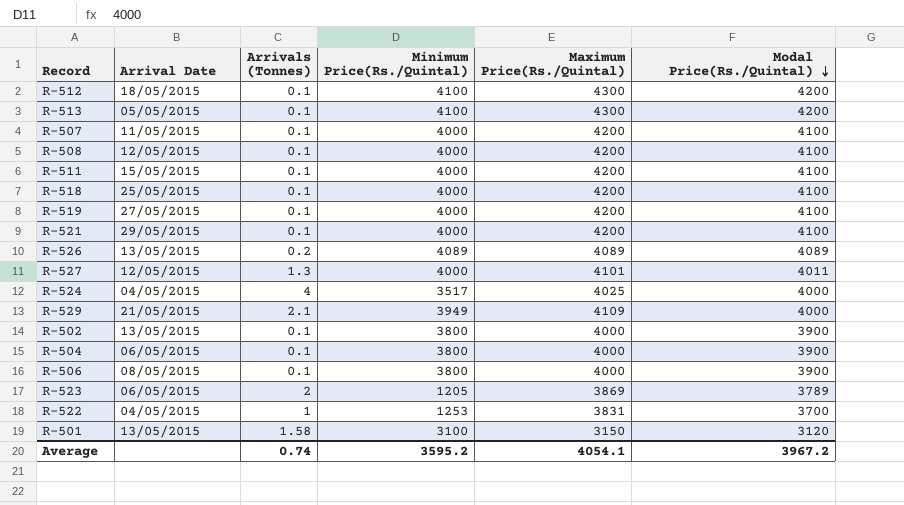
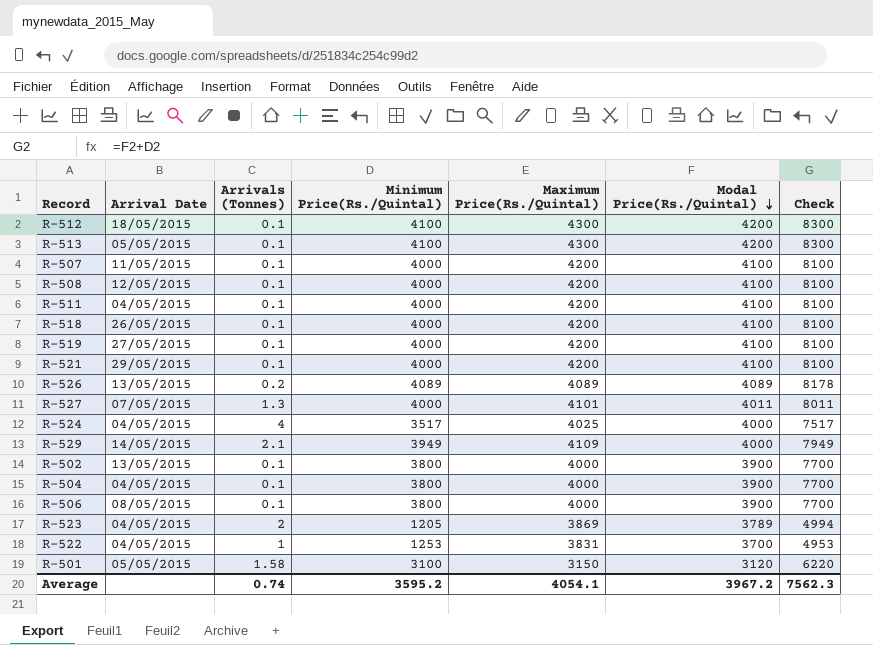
column Check | formula: none -> [Minimum Price(Rs./Quintal)] + [Modal Price(Rs./Quintal)]
R-511 | Arrival Date: 15/05/2015 -> 04/05/2015
R-518 | Arrival Date: 25/05/2015 -> 26/05/2015
R-527 | Arrival Date: 12/05/2015 -> 07/05/2015
R-529 | Arrival Date: 21/05/2015 -> 14/05/2015
R-504 | Arrival Date: 06/05/2015 -> 04/05/2015
R-523 | Arrival Date: 06/05/2015 -> 04/05/2015
R-501 | Arrival Date: 13/05/2015 -> 05/05/2015

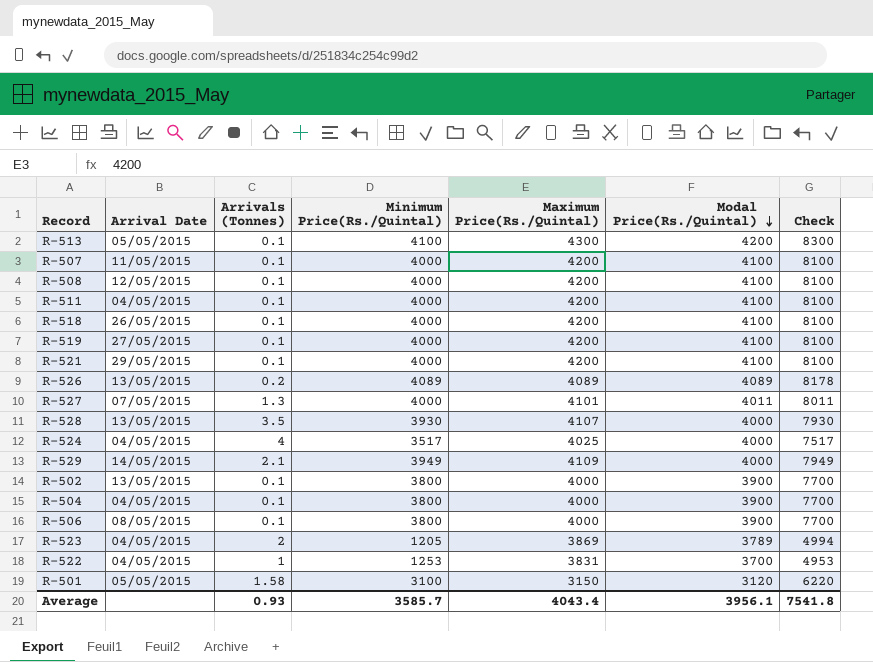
row R-512: 18/05/2015 | 0.1 | 4100 | 4300 | 4200 | 8300 -> none
row R-528: none -> 13/05/2015 | 3.5 | 3930 | 4107 | 4000 | 7930
Average | Arrivals (Tonnes): 0.74 -> 0.93
Average | Minimum Price(Rs./Quintal): 3595.2 -> 3585.7
Average | Maximum Price(Rs./Quintal): 4054.1 -> 4043.4
Average | Modal Price(Rs./Quintal): 3967.2 -> 3956.1
Average | Check: 7562.3 -> 7541.8

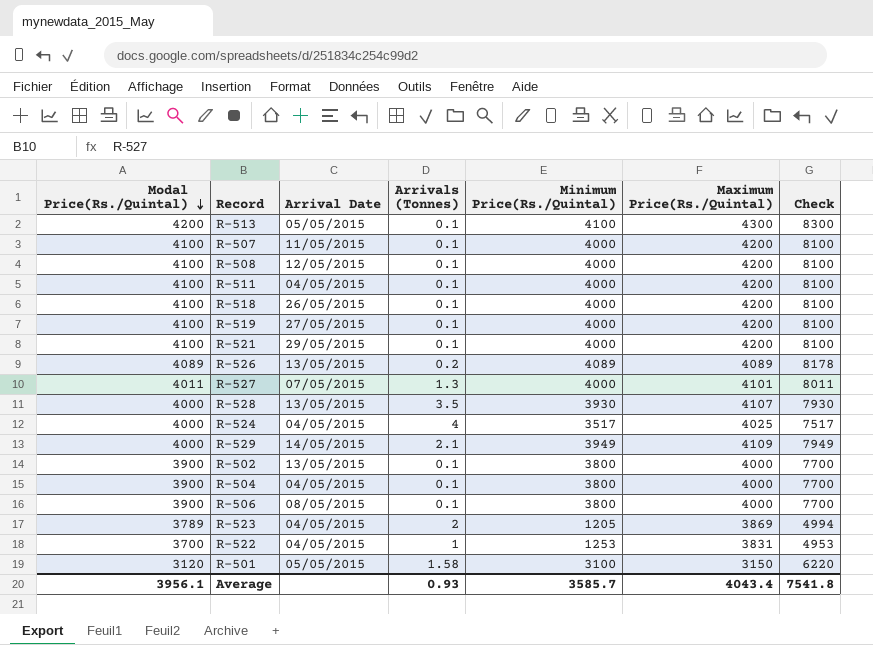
column Modal Price(Rs./Quintal) | position: 6 -> 1

